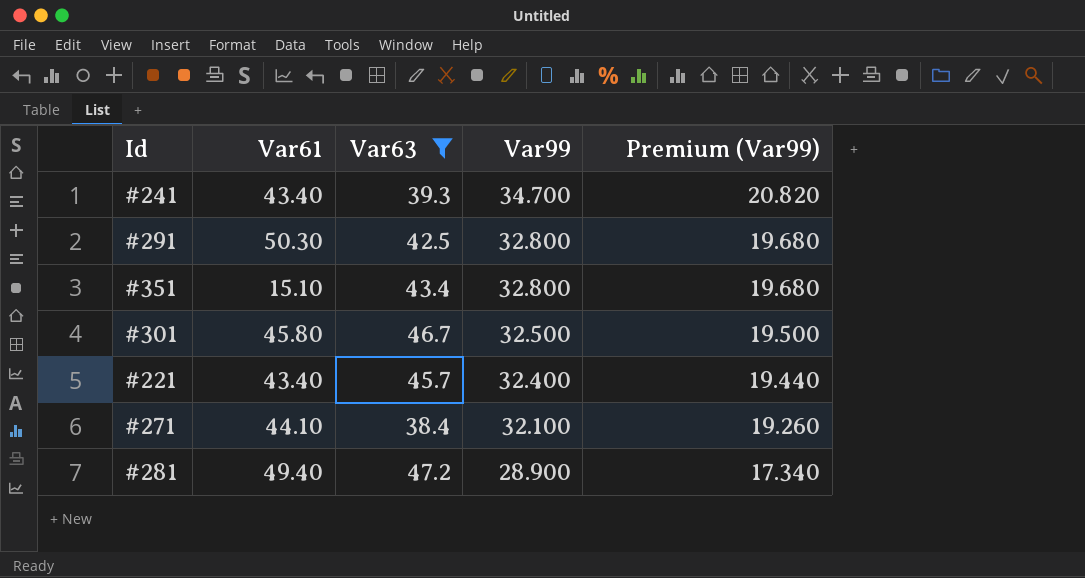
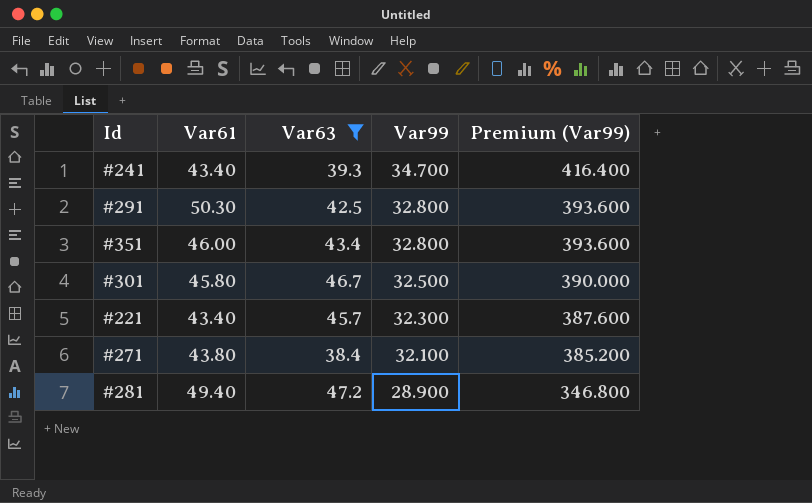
column Premium (Var99) | formula: [Var99] * 0.6 -> [Var99] * 12
#351 | Var61: 15.10 -> 46.00
#221 | Var99: 32.400 -> 32.300
#271 | Var61: 44.10 -> 43.80

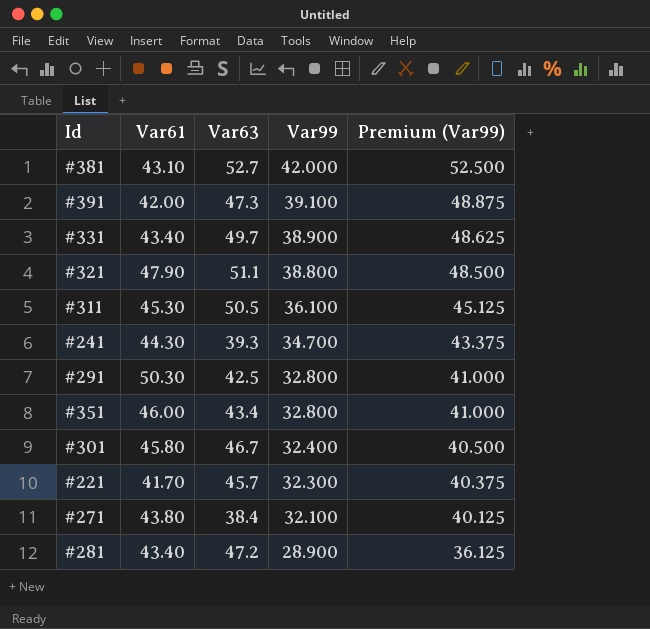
filter: Var63 <= 47.2 -> none
column Premium (Var99) | formula: [Var99] * 12 -> [Var99] * 1.25
#241 | Var61: 43.40 -> 44.30
#301 | Var99: 32.500 -> 32.400
#221 | Var61: 43.40 -> 41.70
#281 | Var61: 49.40 -> 43.40

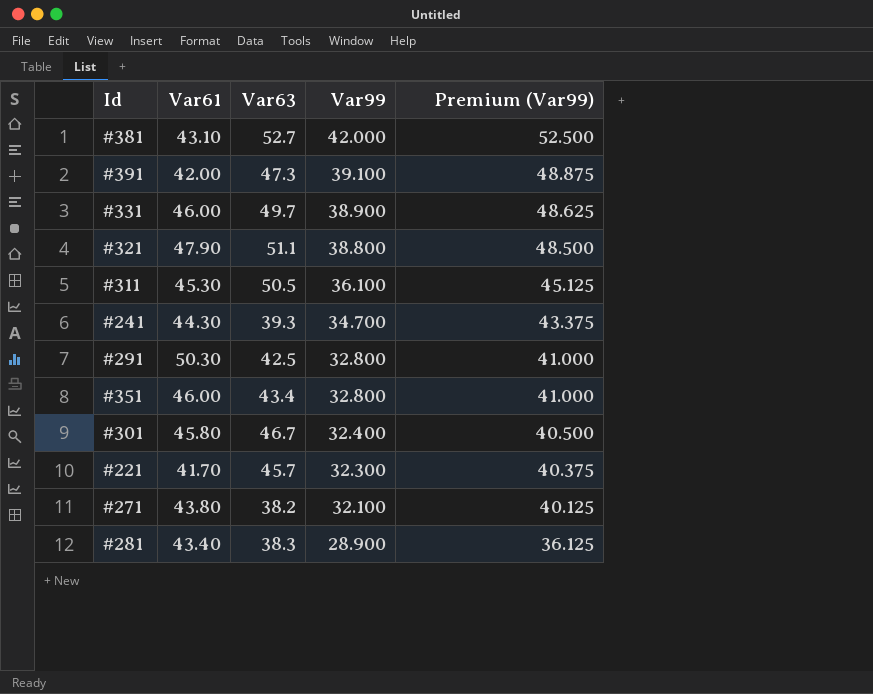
#331 | Var61: 43.40 -> 46.00
#271 | Var63: 38.4 -> 38.2
#281 | Var63: 47.2 -> 38.3

